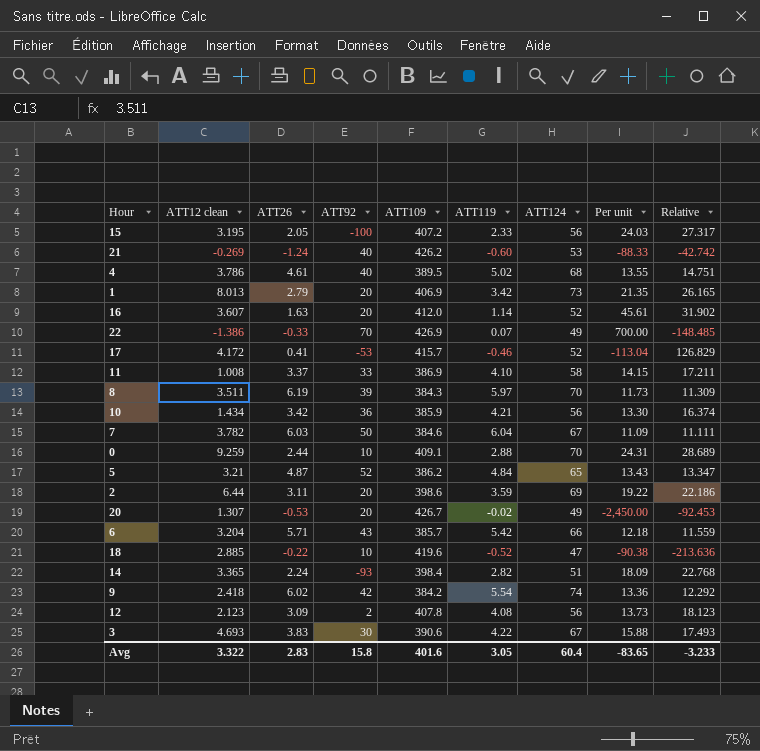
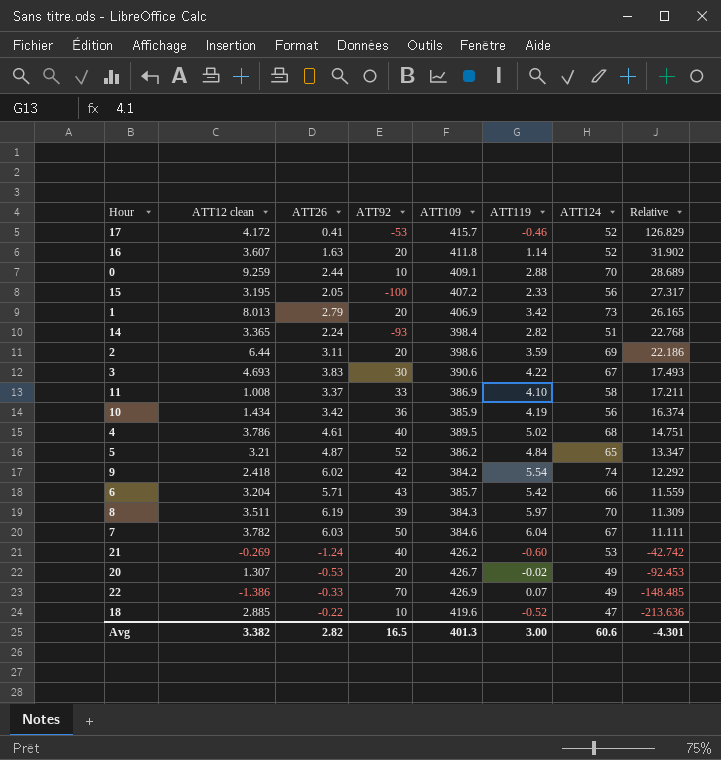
row order: none -> Relative descending
column Per unit | formula: [ATT124] / [ATT119] -> none
row 12: 2.123 | 3.09 | 2 | 407.8 | 4.08 | 56 | 13.73 | 18.123 -> none
16 | ATT109: 412.0 -> 411.8
10 | ATT119: 4.21 -> 4.19
Avg | ATT12 clean: 3.322 -> 3.382
Avg | ATT26: 2.83 -> 2.82
Avg | ATT92: 15.8 -> 16.5
Avg | ATT109: 401.6 -> 401.3
Avg | ATT119: 3.05 -> 3.00
Avg | ATT124: 60.4 -> 60.6
Avg | Relative: -3.233 -> -4.301

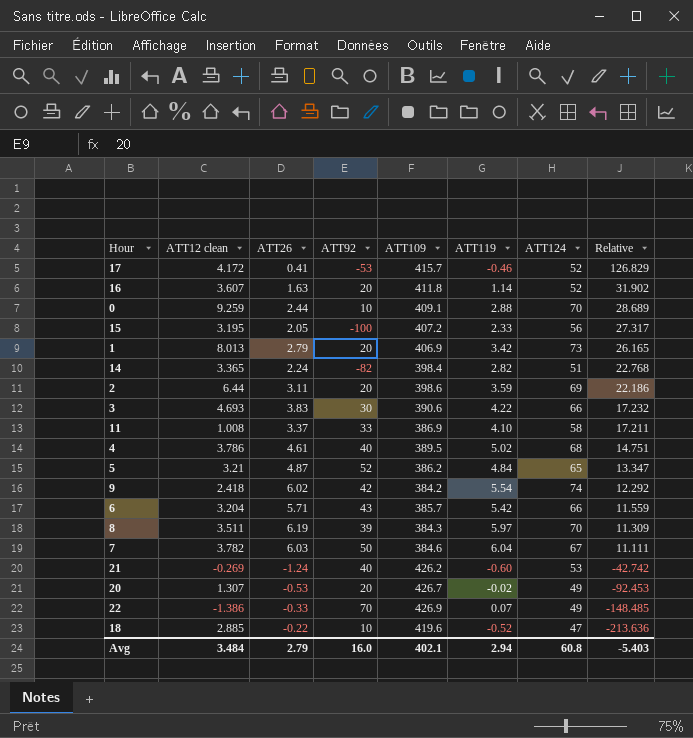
row 10: 1.434 | 3.42 | 36 | 385.9 | 4.19 | 56 | 16.374 -> none
14 | ATT92: -93 -> -82
3 | ATT124: 67 -> 66
3 | Relative: 17.493 -> 17.232
Avg | ATT12 clean: 3.382 -> 3.484
Avg | ATT26: 2.82 -> 2.79
Avg | ATT92: 16.5 -> 16.0
Avg | ATT109: 401.3 -> 402.1
Avg | ATT119: 3.00 -> 2.94
Avg | ATT124: 60.6 -> 60.8
Avg | Relative: -4.301 -> -5.403

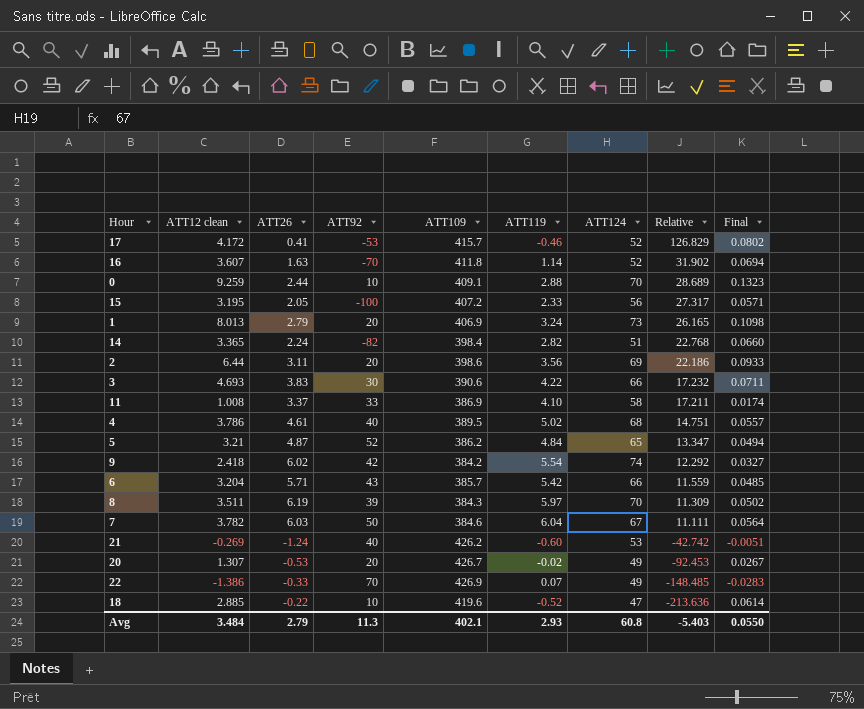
column Final | formula: none -> [ATT12 clean] / [ATT124]
16 | ATT92: 20 -> -70
1 | ATT119: 3.42 -> 3.24
2 | ATT119: 3.59 -> 3.56
Avg | ATT92: 16.0 -> 11.3
Avg | ATT119: 2.94 -> 2.93

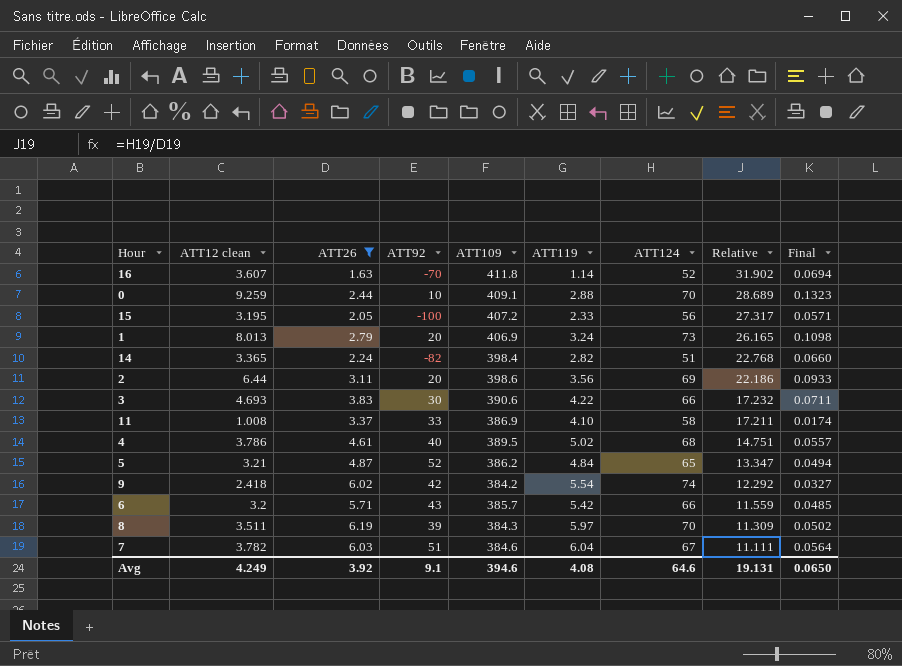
filter: none -> ATT26 >= 1.63
6 | ATT12 clean: 3.204 -> 3.2
7 | ATT92: 50 -> 51
Avg | ATT12 clean: 3.484 -> 4.249
Avg | ATT26: 2.79 -> 3.92
Avg | ATT92: 11.3 -> 9.1
Avg | ATT109: 402.1 -> 394.6
Avg | ATT119: 2.93 -> 4.08
Avg | ATT124: 60.8 -> 64.6
Avg | Relative: -5.403 -> 19.131
Avg | Final: 0.0550 -> 0.0650

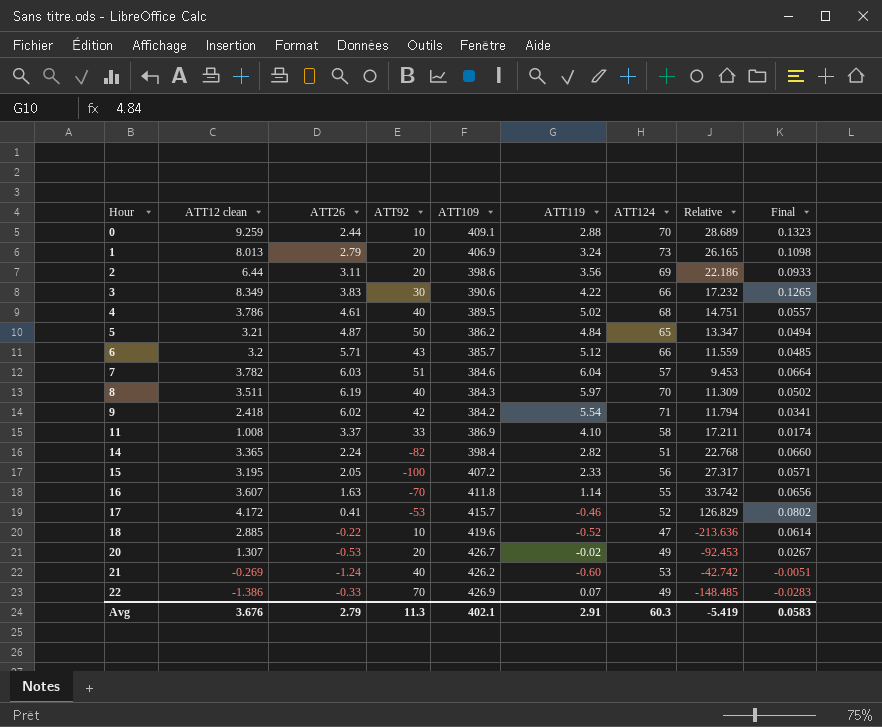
filter: ATT26 >= 1.63 -> none
row order: Relative descending -> Hour ascending
3 | ATT12 clean: 4.693 -> 8.349
3 | Final: 0.0711 -> 0.1265
5 | ATT92: 52 -> 50
6 | ATT119: 5.42 -> 5.12
7 | ATT124: 67 -> 57
7 | Relative: 11.111 -> 9.453
7 | Final: 0.0564 -> 0.0664
8 | ATT92: 39 -> 40
9 | ATT124: 74 -> 71
9 | Relative: 12.292 -> 11.794
9 | Final: 0.0327 -> 0.0341
16 | ATT124: 52 -> 55
16 | Relative: 31.902 -> 33.742
16 | Final: 0.0694 -> 0.0656
Avg | ATT12 clean: 4.249 -> 3.676
Avg | ATT26: 3.92 -> 2.79
Avg | ATT92: 9.1 -> 11.3
Avg | ATT109: 394.6 -> 402.1
Avg | ATT119: 4.08 -> 2.91
Avg | ATT124: 64.6 -> 60.3
Avg | Relative: 19.131 -> -5.419
Avg | Final: 0.0650 -> 0.0583

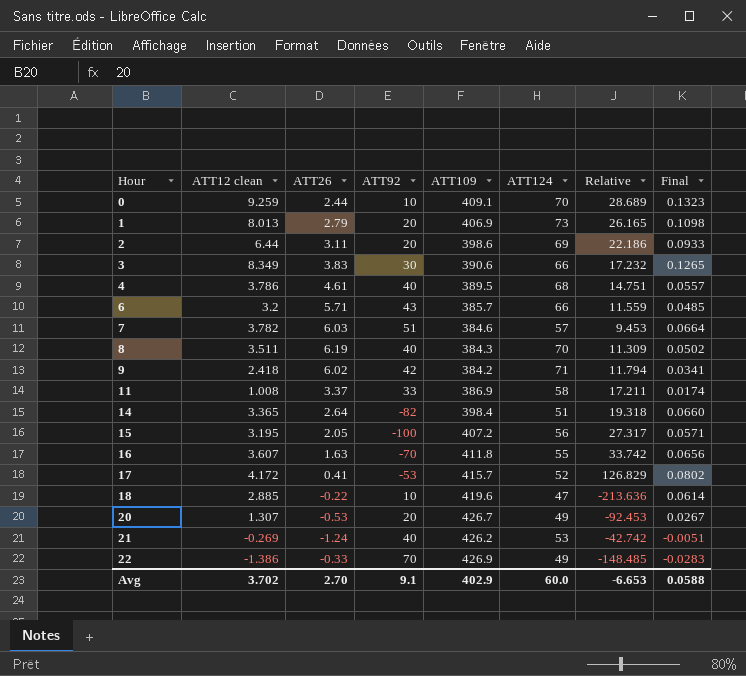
column ATT119 | position: 6 -> none
row 5: 3.21 | 4.87 | 50 | 386.2 | 4.84 | 65 | 13.347 | 0.0494 -> none
14 | ATT26: 2.24 -> 2.64
14 | Relative: 22.768 -> 19.318
Avg | ATT12 clean: 3.676 -> 3.702
Avg | ATT26: 2.79 -> 2.70
Avg | ATT92: 11.3 -> 9.1
Avg | ATT109: 402.1 -> 402.9
Avg | ATT124: 60.3 -> 60.0
Avg | Relative: -5.419 -> -6.653
Avg | Final: 0.0583 -> 0.0588

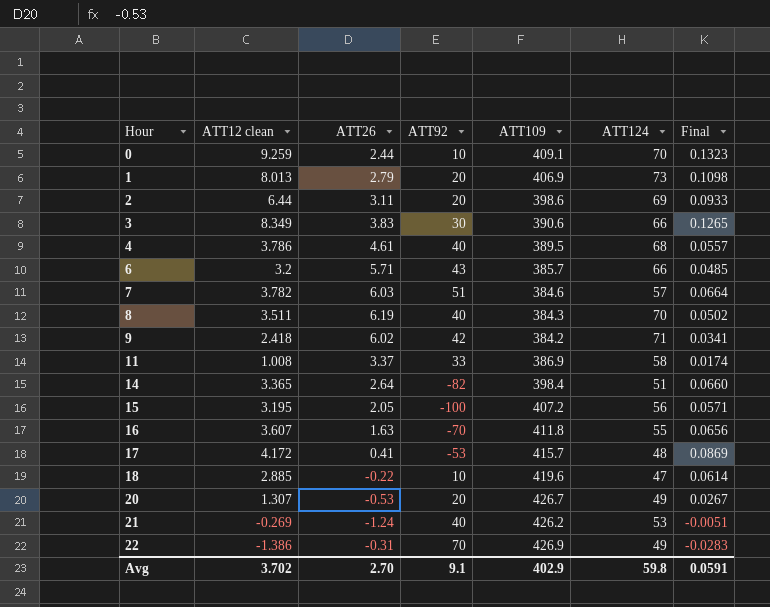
column Relative | formula: [ATT124] / [ATT26] -> none
17 | ATT124: 52 -> 48
17 | Final: 0.0802 -> 0.0869
22 | ATT26: -0.33 -> -0.31
Avg | ATT124: 60.0 -> 59.8
Avg | Final: 0.0588 -> 0.0591

